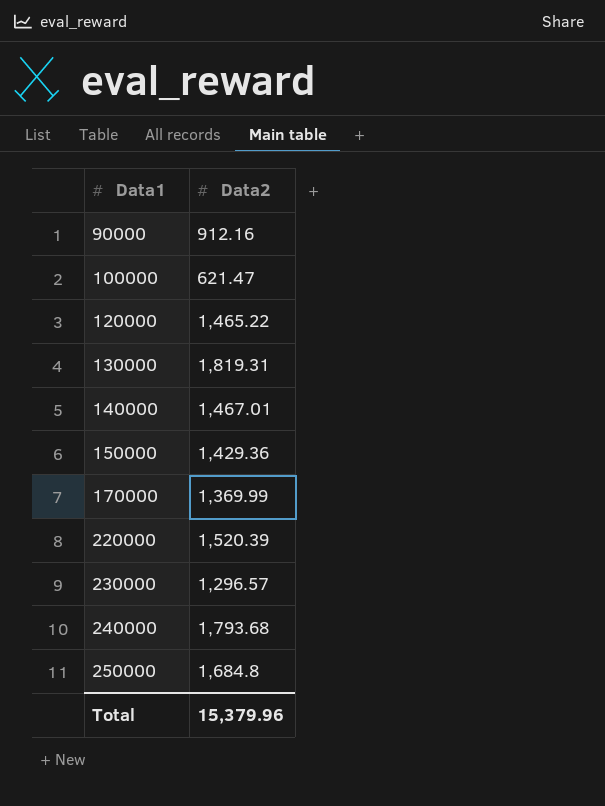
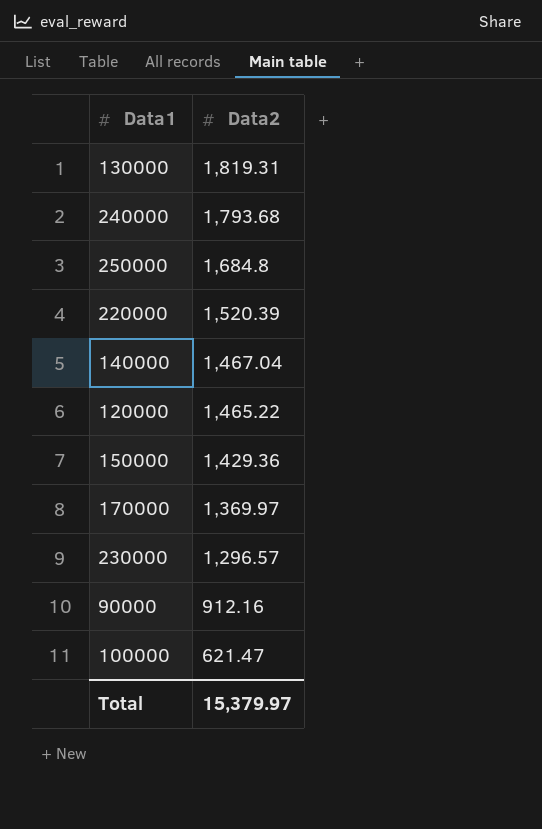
row order: Data1 ascending -> Data2 descending
140000 | Data2: 1,467.01 -> 1,467.04
170000 | Data2: 1,369.99 -> 1,369.97
Total | Data2: 15,379.96 -> 15,379.97

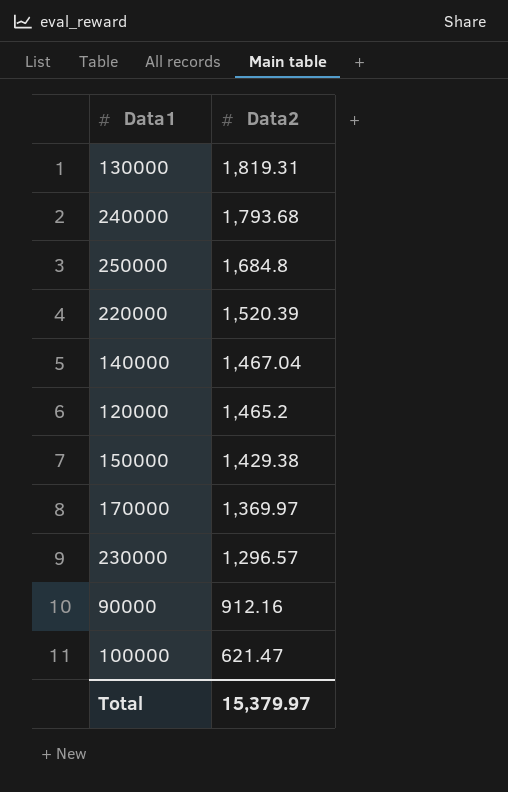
120000 | Data2: 1,465.22 -> 1,465.2
150000 | Data2: 1,429.36 -> 1,429.38

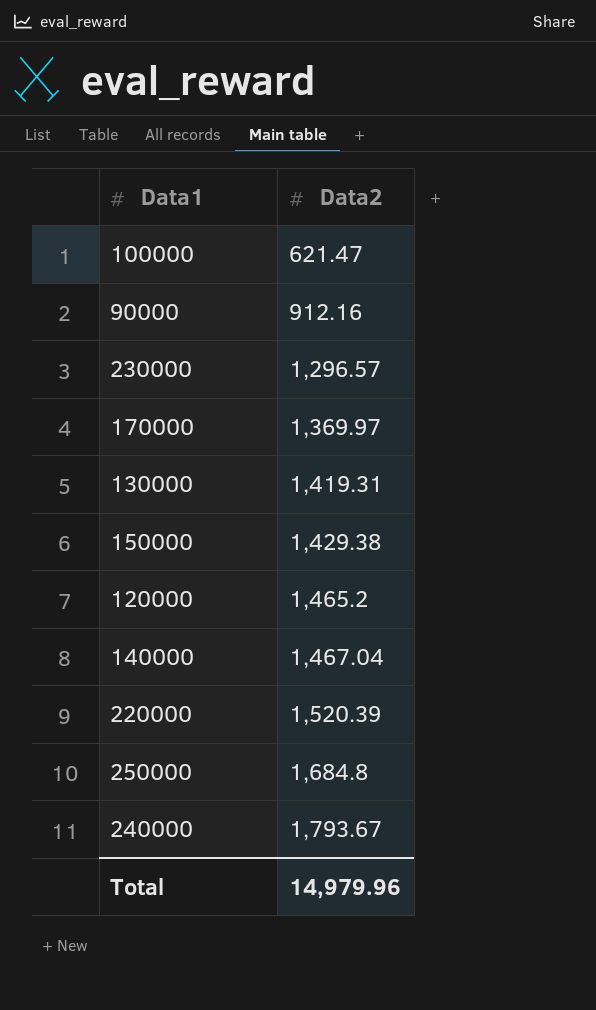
row order: Data2 descending -> Data2 ascending
130000 | Data2: 1,819.31 -> 1,419.31
240000 | Data2: 1,793.68 -> 1,793.67
Total | Data2: 15,379.97 -> 14,979.96

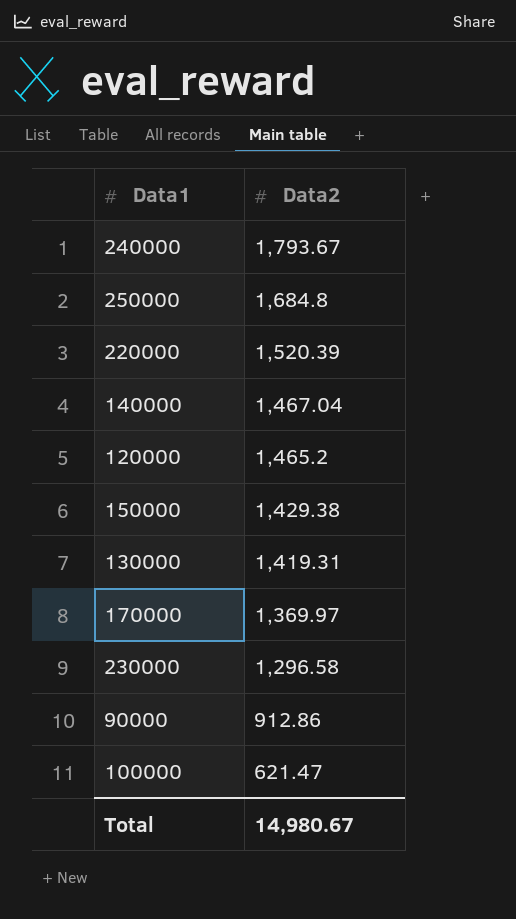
row order: Data2 ascending -> Data2 descending
230000 | Data2: 1,296.57 -> 1,296.58
90000 | Data2: 912.16 -> 912.86
Total | Data2: 14,979.96 -> 14,980.67

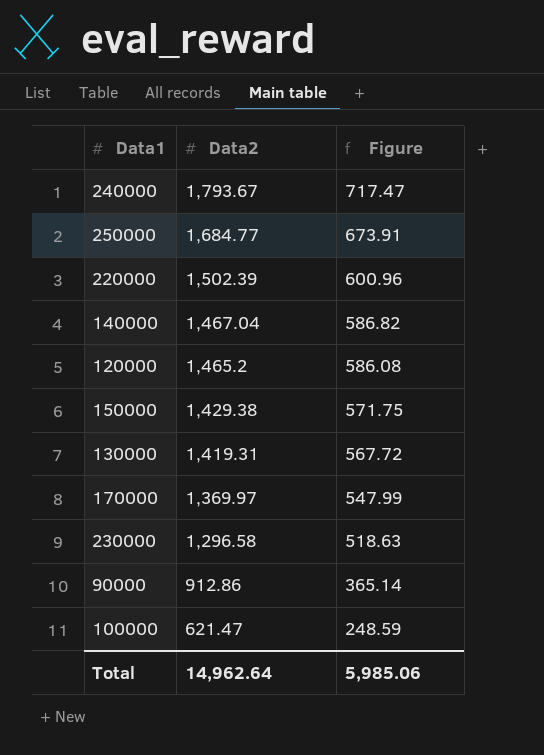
column Figure | formula: none -> [Data2] * 0.4
250000 | Data2: 1,684.8 -> 1,684.77
220000 | Data2: 1,520.39 -> 1,502.39
Total | Data2: 14,980.67 -> 14,962.64

